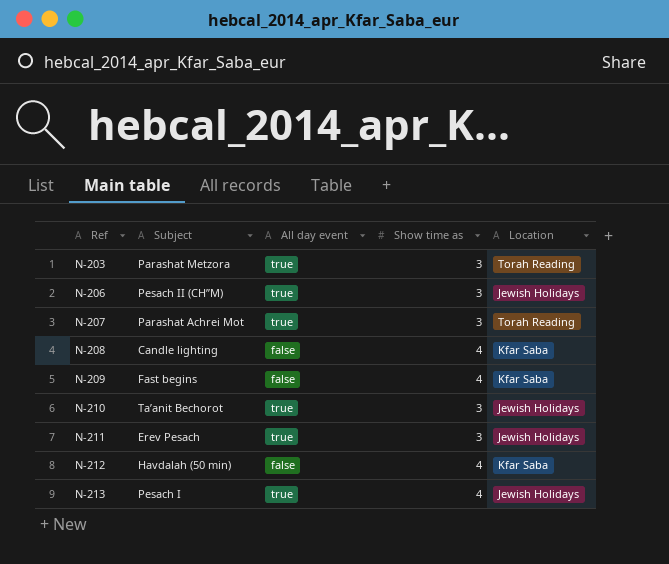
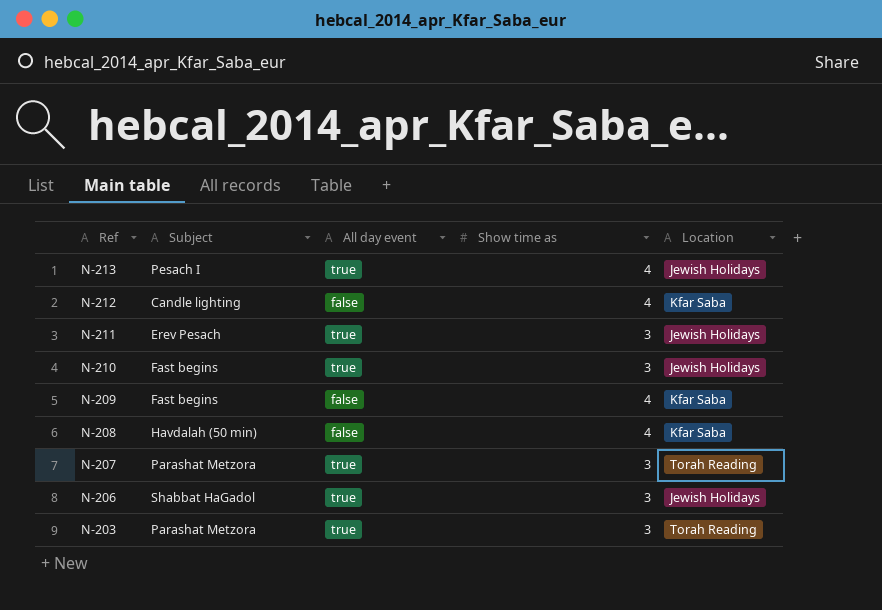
row order: Ref ascending -> Ref descending
N-212 | Subject: Havdalah (50 min) -> Candle lighting
N-210 | Subject: Ta’anit Bechorot -> Fast begins
N-208 | Subject: Candle lighting -> Havdalah (50 min)
N-207 | Subject: Parashat Achrei Mot -> Parashat Metzora
N-206 | Subject: Pesach II (CH’’M) -> Shabbat HaGadol

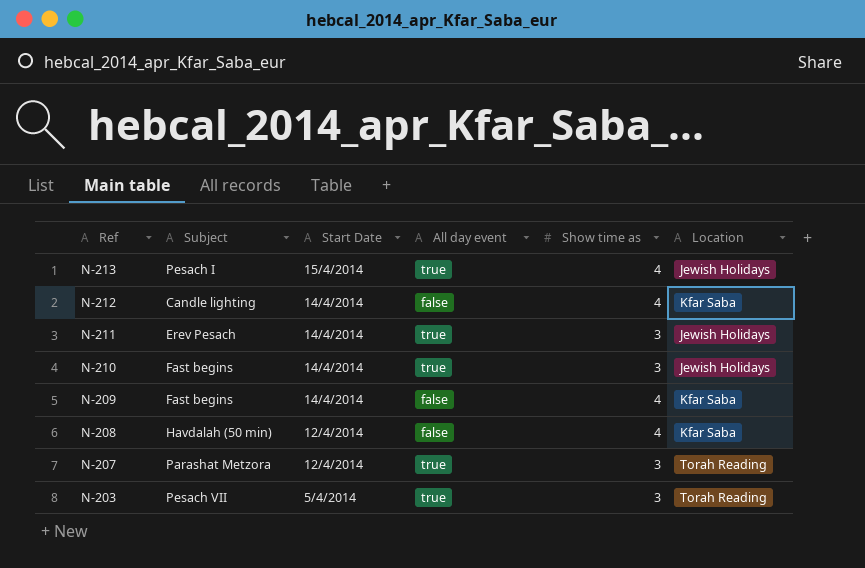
column Start Date | position: none -> 3
row N-206: Shabbat HaGadol | true | 3 | Jewish Holidays -> none
N-203 | Subject: Parashat Metzora -> Pesach VII

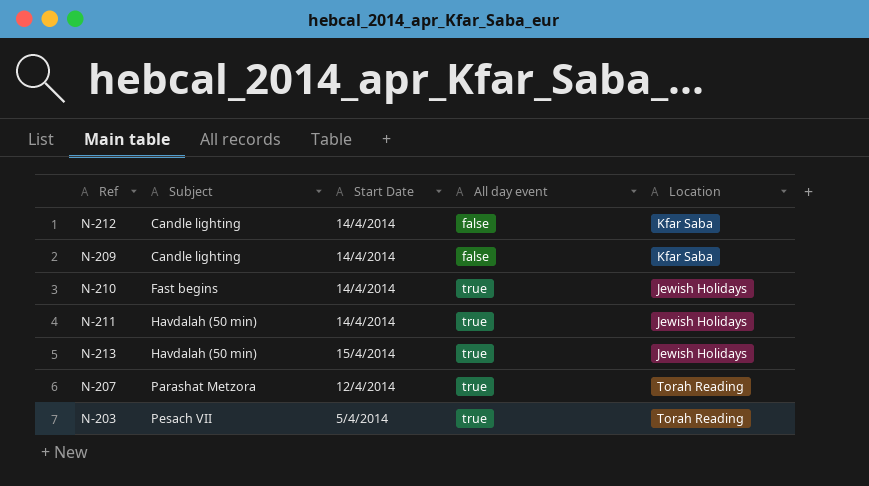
row order: Ref descending -> Subject ascending
column Show time as | position: 5 -> none
row N-208: Havdalah (50 min) | 12/4/2014 | false | 4 | Kfar Saba -> none
N-209 | Subject: Fast begins -> Candle lighting
N-211 | Subject: Erev Pesach -> Havdalah (50 min)
N-213 | Subject: Pesach I -> Havdalah (50 min)

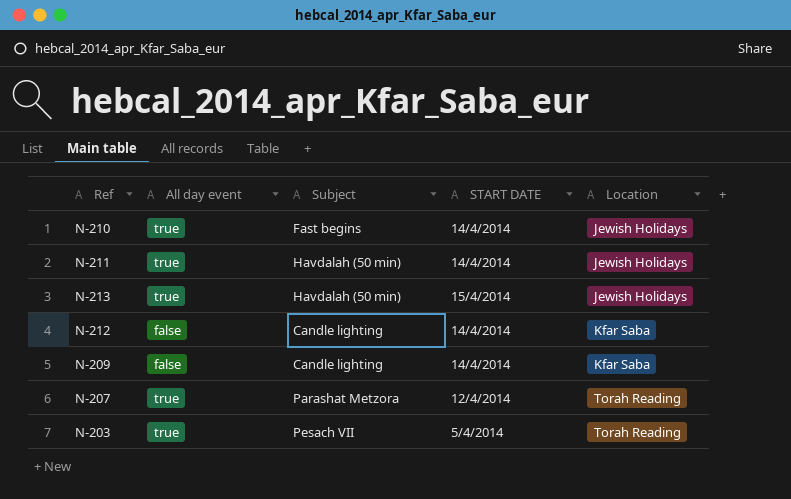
row order: Subject ascending -> Location ascending
column All day event | position: 4 -> 2
column name: Start Date -> START DATE

